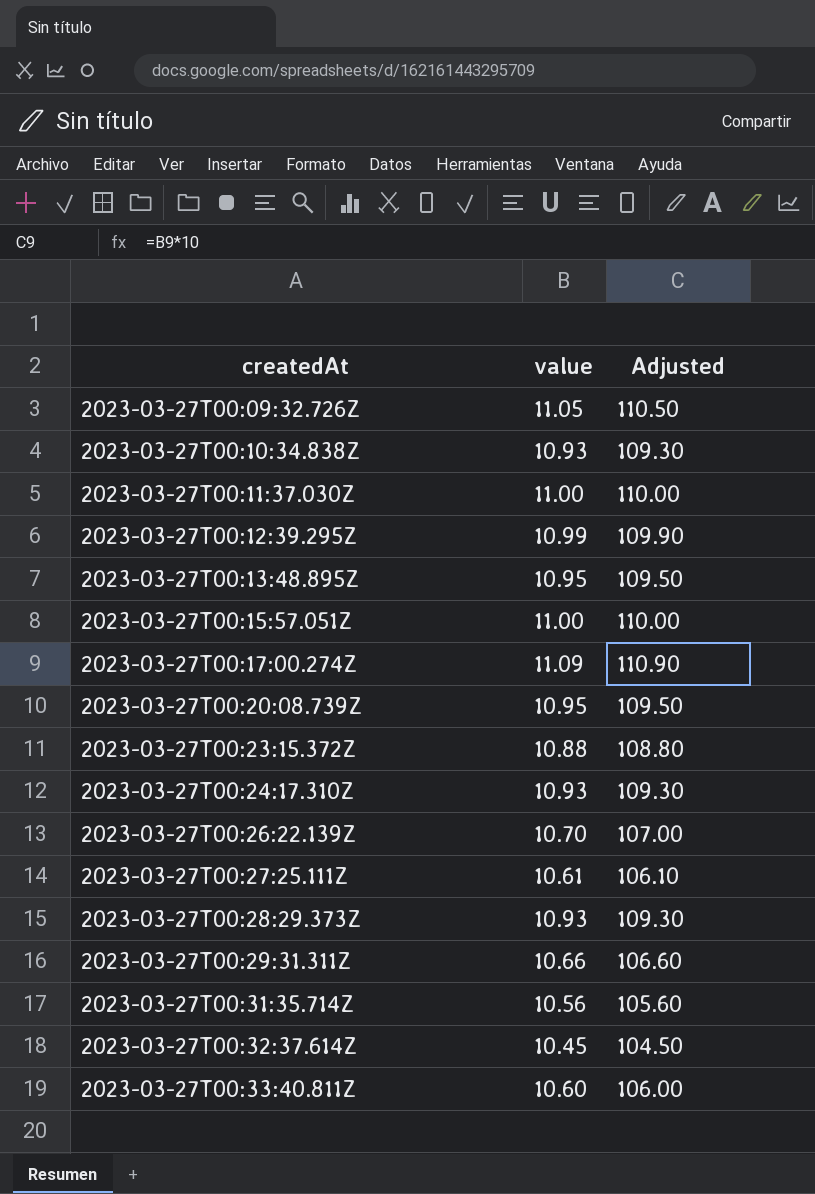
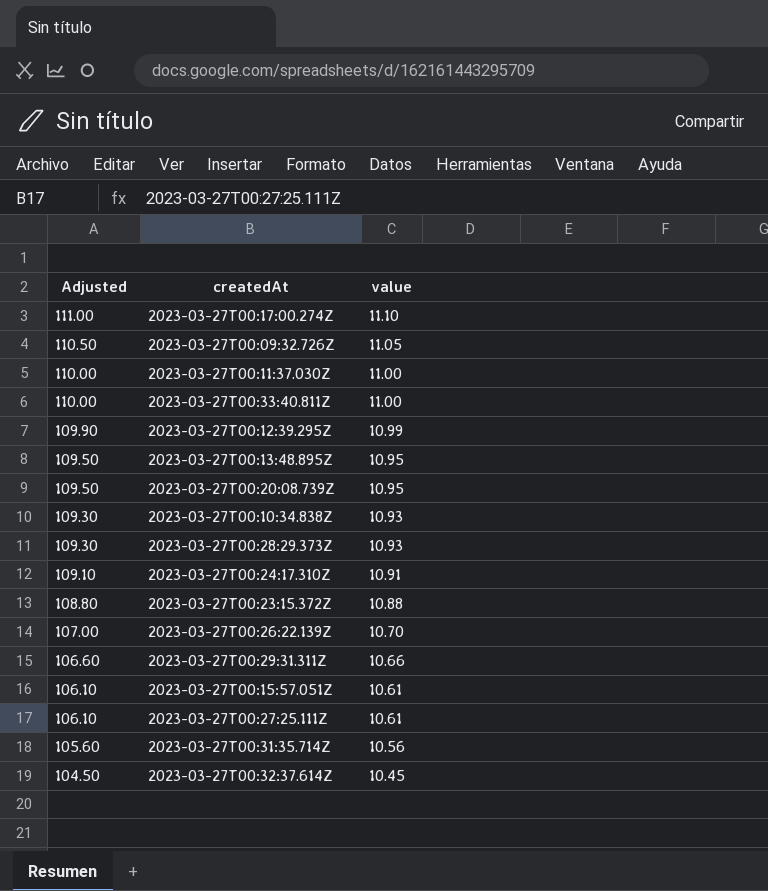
row order: createdAt ascending -> Adjusted descending
column Adjusted | position: 3 -> 1
2023-03-27T00:17:00.274Z | Adjusted: 110.90 -> 111.00
2023-03-27T00:17:00.274Z | value: 11.09 -> 11.10
2023-03-27T00:33:40.811Z | Adjusted: 106.00 -> 110.00
2023-03-27T00:33:40.811Z | value: 10.60 -> 11.00
2023-03-27T00:24:17.310Z | Adjusted: 109.30 -> 109.10
2023-03-27T00:24:17.310Z | value: 10.93 -> 10.91
2023-03-27T00:15:57.051Z | Adjusted: 110.00 -> 106.10
2023-03-27T00:15:57.051Z | value: 11.00 -> 10.61

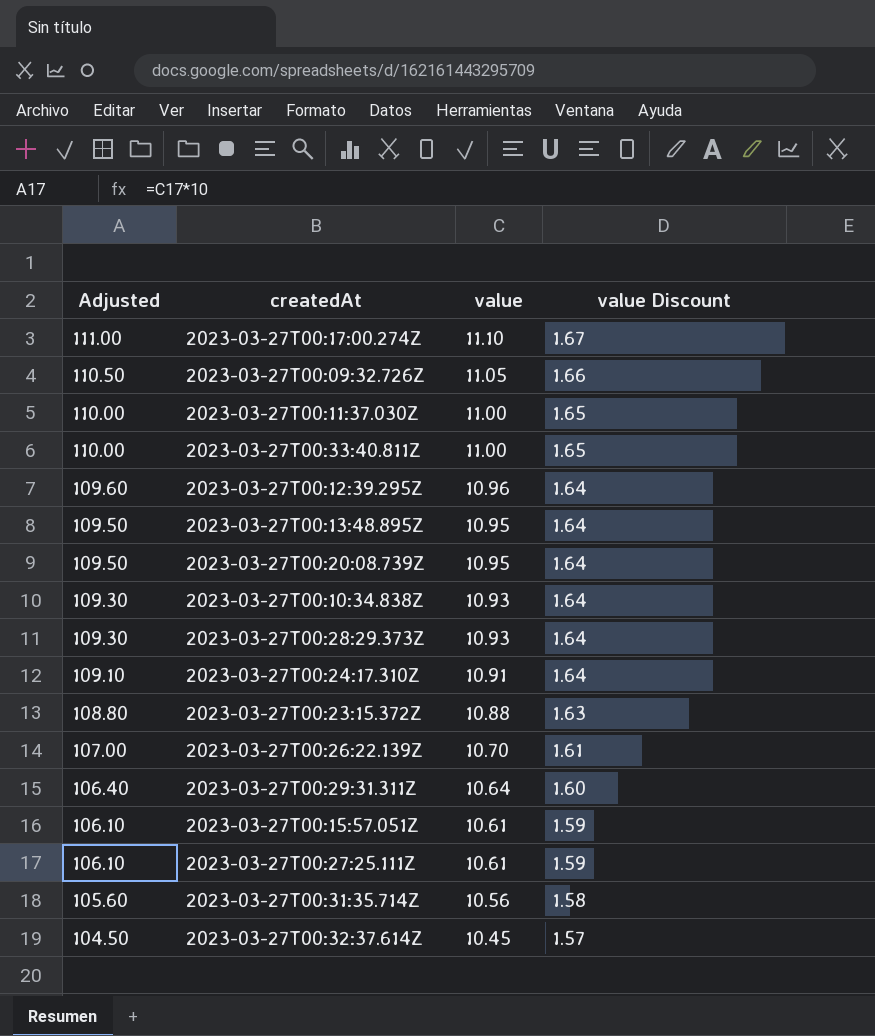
column value Discount | formula: none -> [value] * 0.15
2023-03-27T00:12:39.295Z | Adjusted: 109.90 -> 109.60
2023-03-27T00:12:39.295Z | value: 10.99 -> 10.96
2023-03-27T00:29:31.311Z | Adjusted: 106.60 -> 106.40
2023-03-27T00:29:31.311Z | value: 10.66 -> 10.64

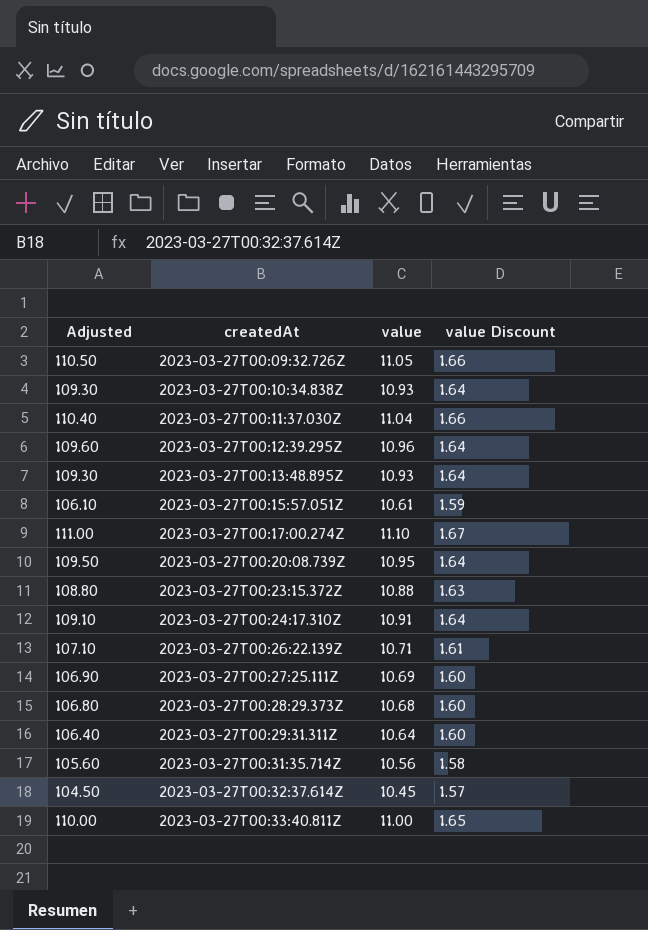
row order: Adjusted descending -> createdAt ascending
2023-03-27T00:11:37.030Z | Adjusted: 110.00 -> 110.40
2023-03-27T00:11:37.030Z | value: 11.00 -> 11.04
2023-03-27T00:11:37.030Z | value Discount: 1.65 -> 1.66
2023-03-27T00:13:48.895Z | Adjusted: 109.50 -> 109.30
2023-03-27T00:13:48.895Z | value: 10.95 -> 10.93
2023-03-27T00:26:22.139Z | Adjusted: 107.00 -> 107.10
2023-03-27T00:26:22.139Z | value: 10.70 -> 10.71
2023-03-27T00:27:25.111Z | Adjusted: 106.10 -> 106.90
2023-03-27T00:27:25.111Z | value: 10.61 -> 10.69
2023-03-27T00:27:25.111Z | value Discount: 1.59 -> 1.60
2023-03-27T00:28:29.373Z | Adjusted: 109.30 -> 106.80
2023-03-27T00:28:29.373Z | value: 10.93 -> 10.68
2023-03-27T00:28:29.373Z | value Discount: 1.64 -> 1.60

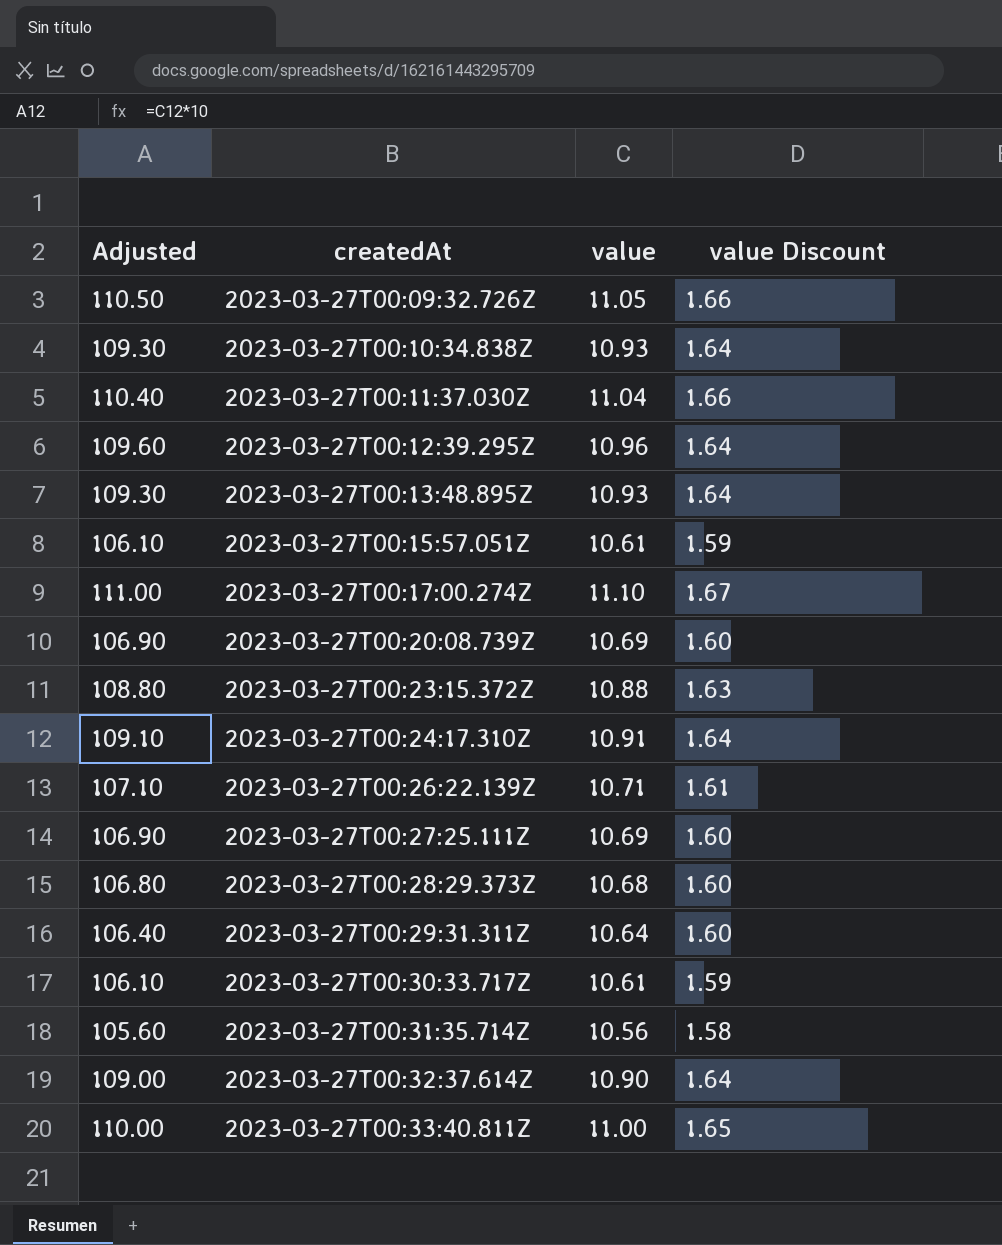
2023-03-27T00:20:08.739Z | Adjusted: 109.50 -> 106.90
2023-03-27T00:20:08.739Z | value: 10.95 -> 10.69
2023-03-27T00:20:08.739Z | value Discount: 1.64 -> 1.60
row 2023-03-27T00:30:33.717Z: none -> 106.10 | 10.61 | 1.59
2023-03-27T00:32:37.614Z | Adjusted: 104.50 -> 109.00
2023-03-27T00:32:37.614Z | value: 10.45 -> 10.90
2023-03-27T00:32:37.614Z | value Discount: 1.57 -> 1.64

